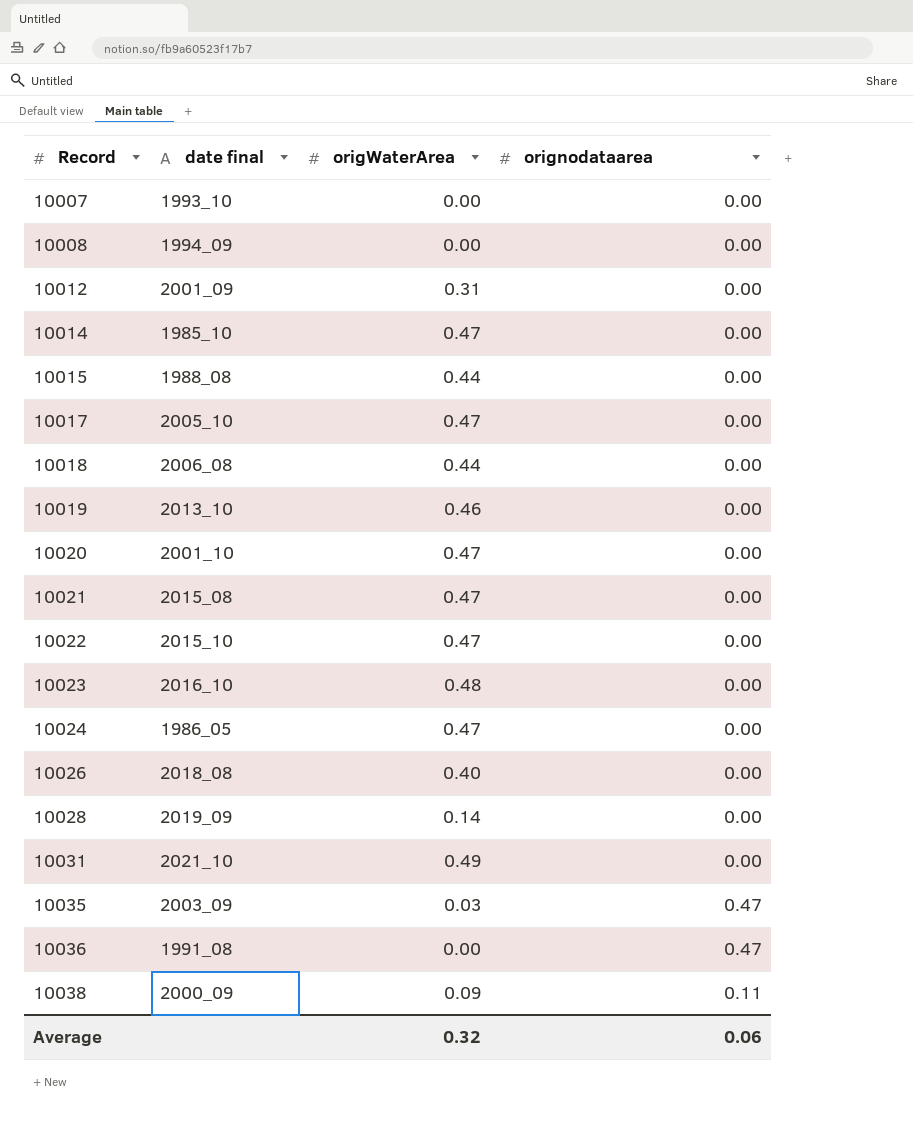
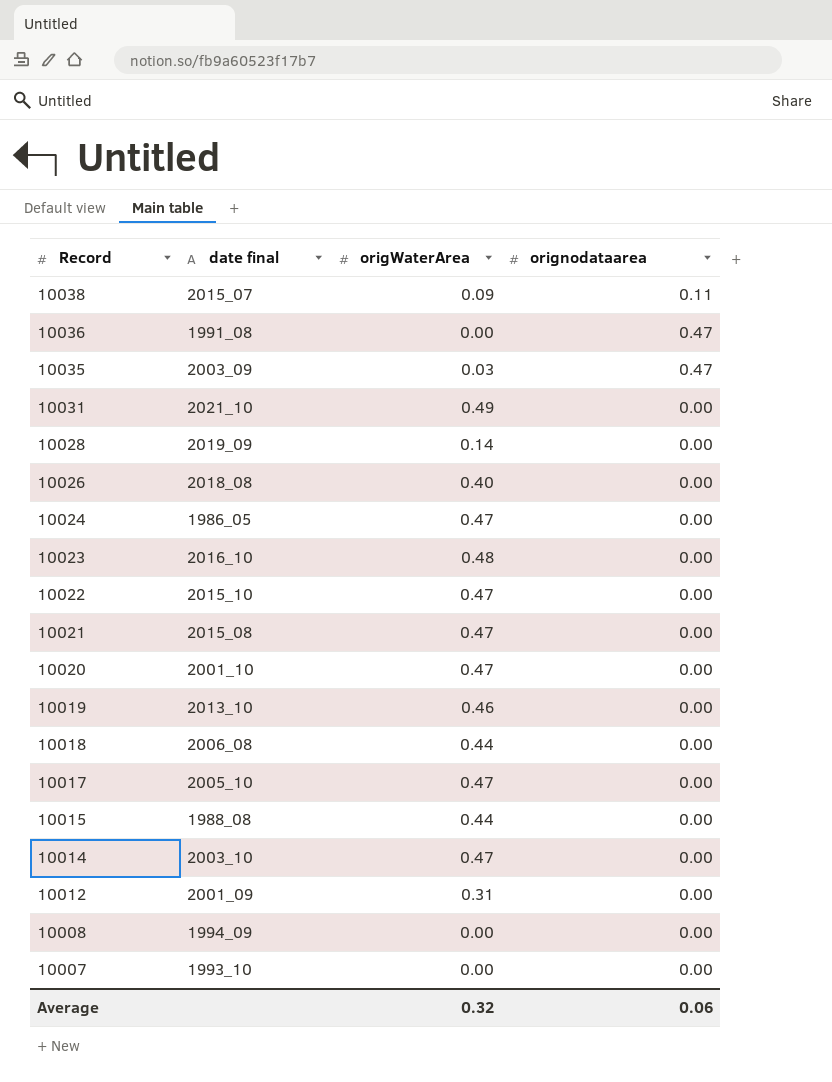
row order: Record ascending -> Record descending
10038 | date final: 2000_09 -> 2015_07
10014 | date final: 1985_10 -> 2003_10

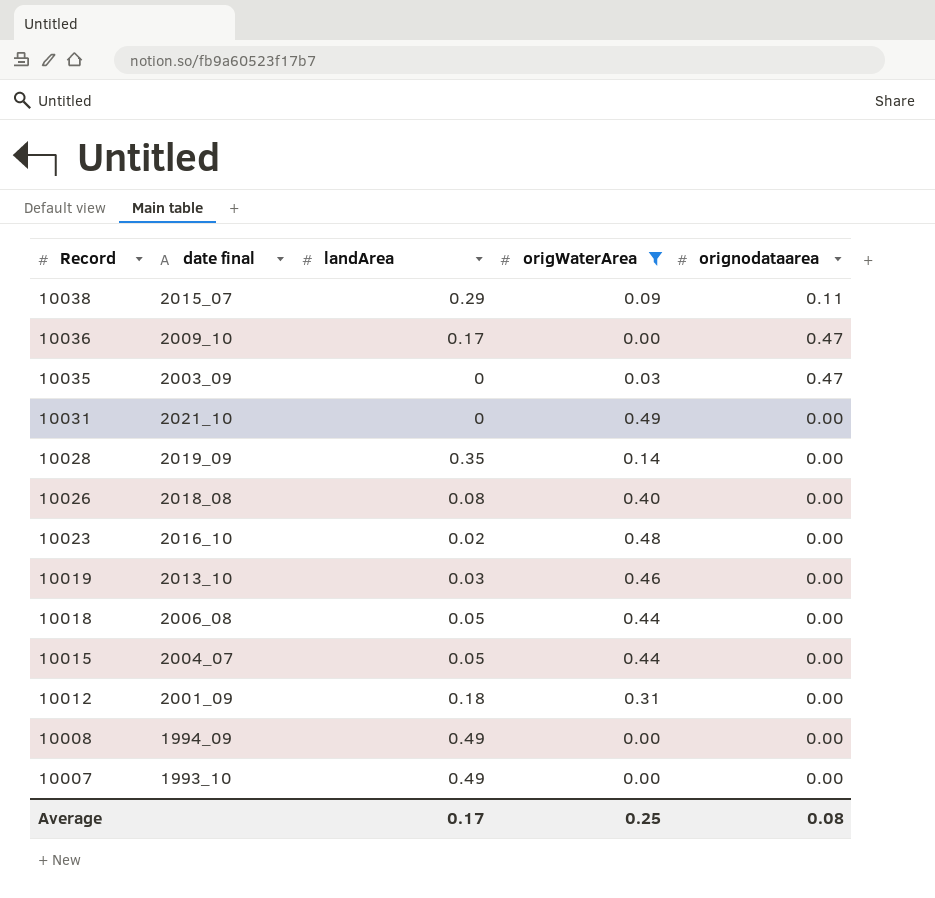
filter: none -> origWaterArea != 0.47
column landArea | position: none -> 3
10036 | date final: 1991_08 -> 2009_10
10015 | date final: 1988_08 -> 2004_07
Average | origWaterArea: 0.32 -> 0.25
Average | orignodataarea: 0.06 -> 0.08

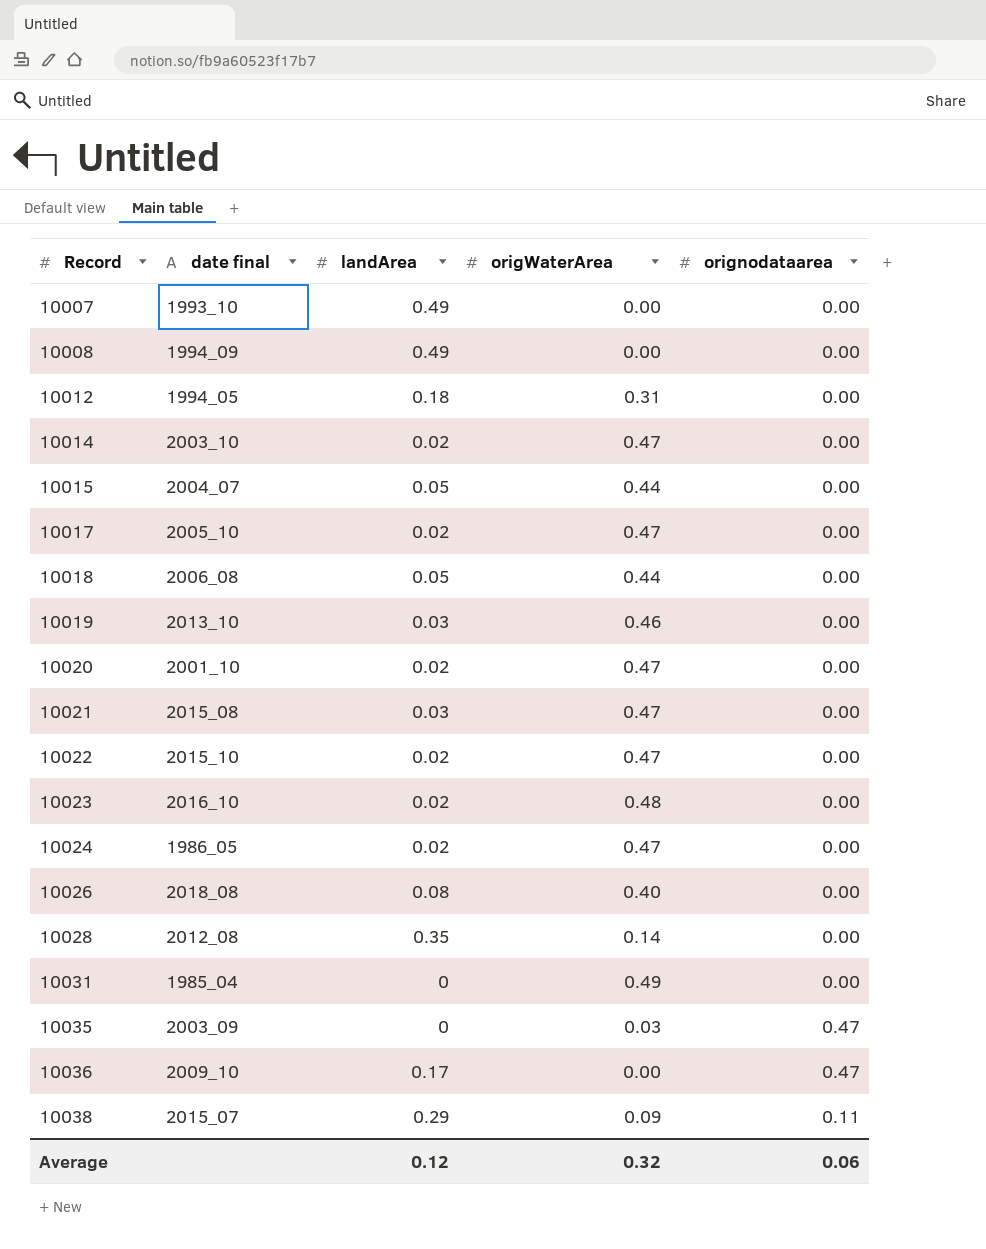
filter: origWaterArea != 0.47 -> none
row order: Record descending -> Record ascending
10012 | date final: 2001_09 -> 1994_05
10028 | date final: 2019_09 -> 2012_08
10031 | date final: 2021_10 -> 1985_04
Average | landArea: 0.17 -> 0.12
Average | origWaterArea: 0.25 -> 0.32
Average | orignodataarea: 0.08 -> 0.06

